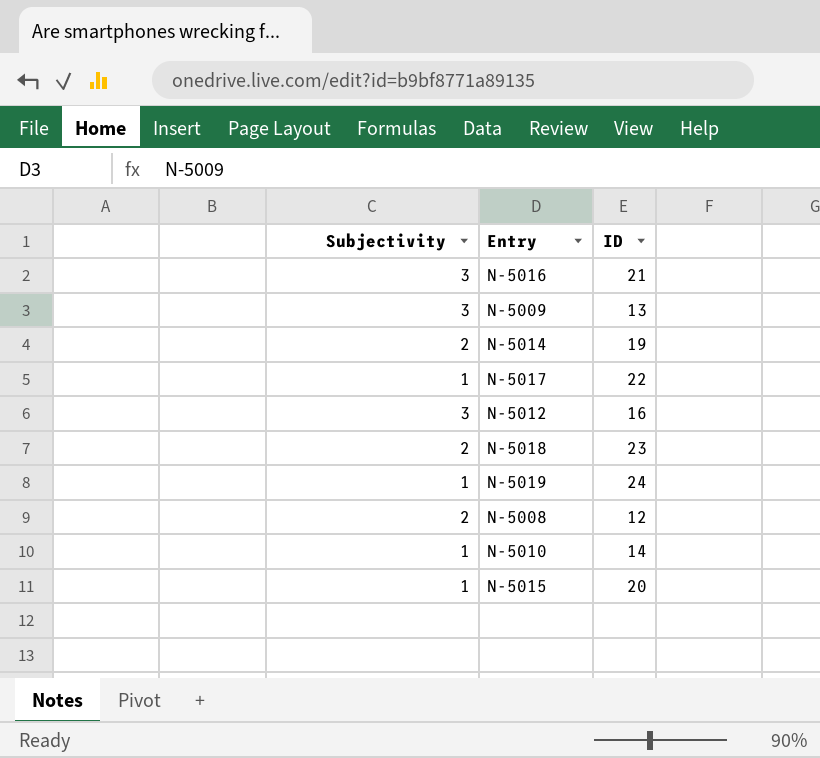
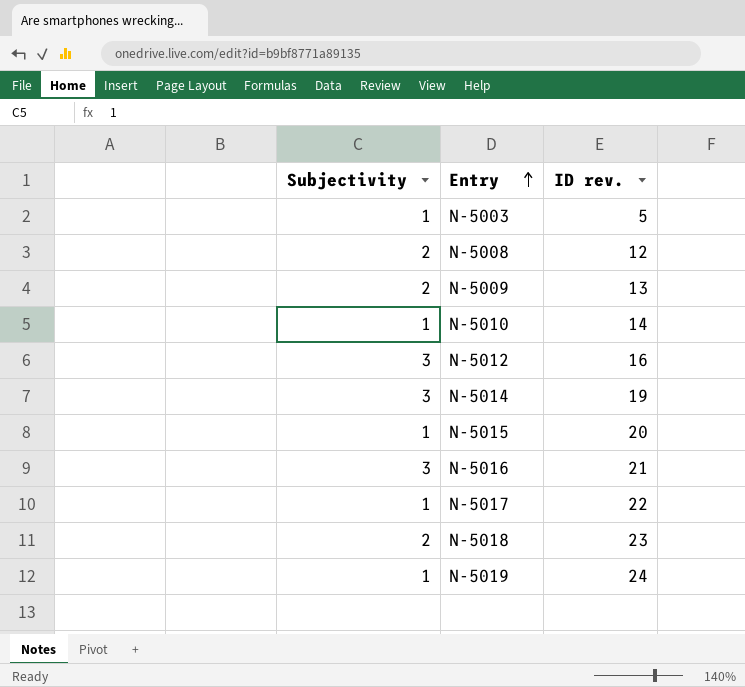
row order: none -> Entry ascending
column name: ID -> ID rev.
row N-5003: none -> 1 | 5
N-5009 | Subjectivity: 3 -> 2
N-5014 | Subjectivity: 2 -> 3

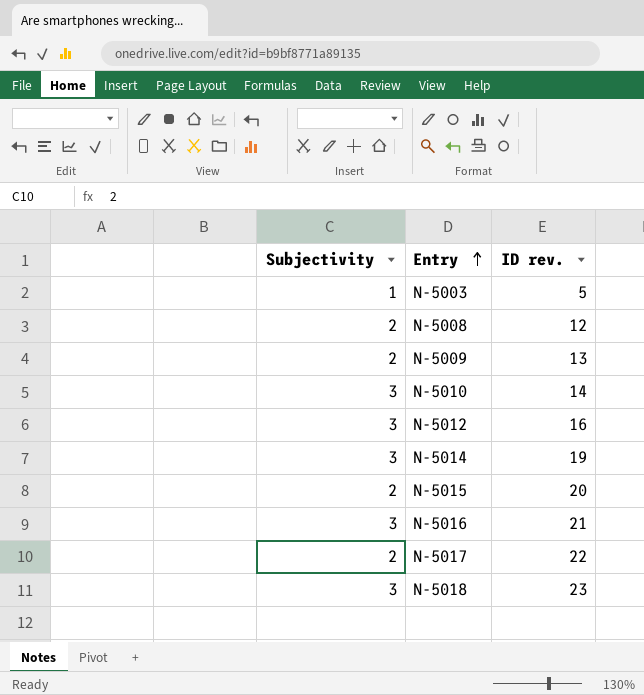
row N-5019: 1 | 24 -> none
N-5010 | Subjectivity: 1 -> 3
N-5015 | Subjectivity: 1 -> 2
N-5017 | Subjectivity: 1 -> 2
N-5018 | Subjectivity: 2 -> 3

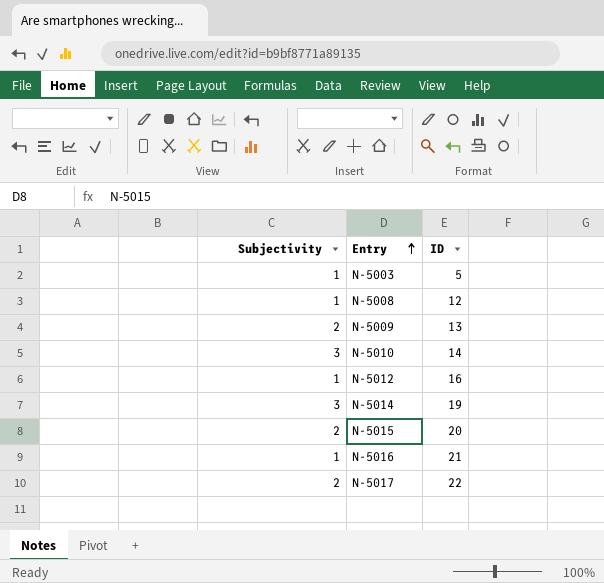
column name: ID rev. -> ID
row N-5018: 3 | 23 -> none
N-5008 | Subjectivity: 2 -> 1
N-5012 | Subjectivity: 3 -> 1
N-5016 | Subjectivity: 3 -> 1

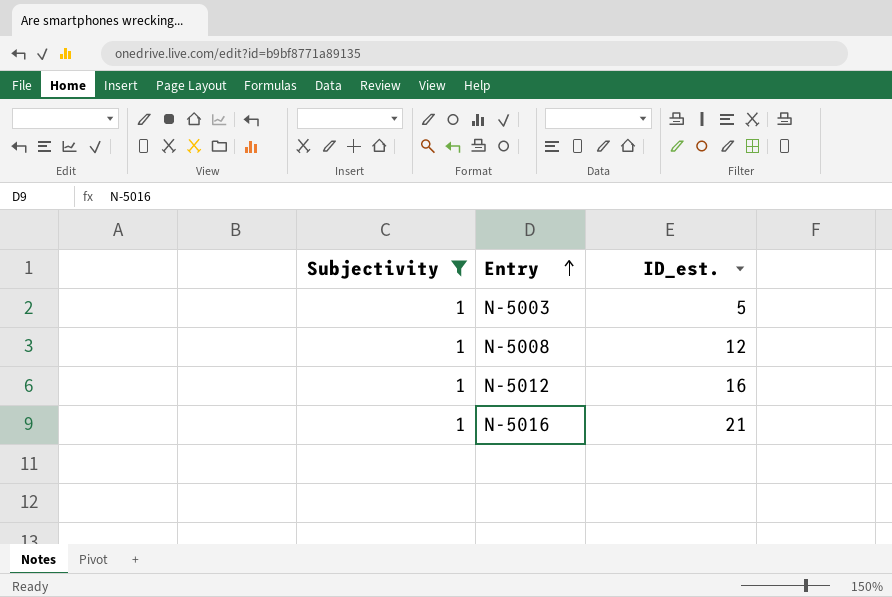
filter: none -> Subjectivity = 1
column name: ID -> ID_est.

